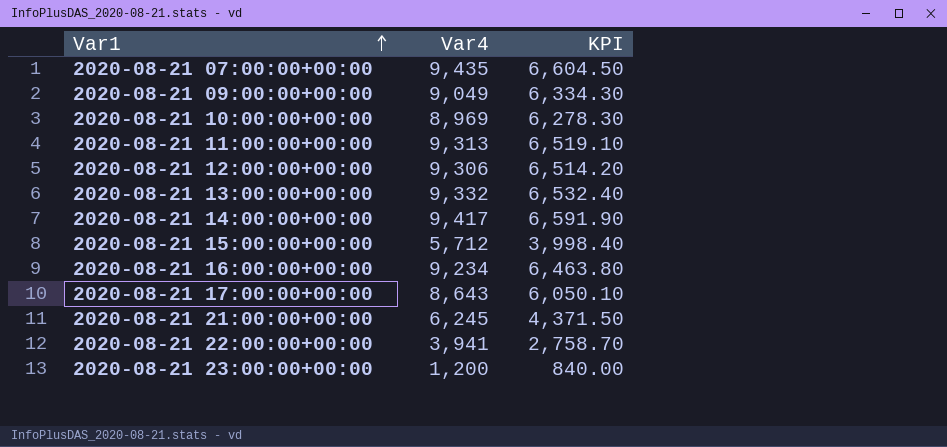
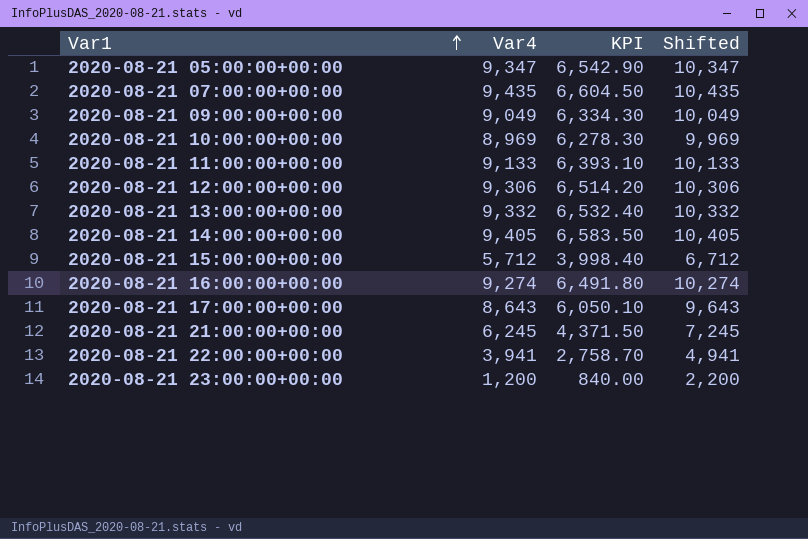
column Shifted | formula: none -> [Var4] + 1000
row 2020-08-21 05:00:00+00:00: none -> 9,347 | 6,542.90 | 10,347
2020-08-21 11:00:00+00:00 | Var4: 9,313 -> 9,133
2020-08-21 11:00:00+00:00 | KPI: 6,519.10 -> 6,393.10
2020-08-21 14:00:00+00:00 | Var4: 9,417 -> 9,405
2020-08-21 14:00:00+00:00 | KPI: 6,591.90 -> 6,583.50
2020-08-21 16:00:00+00:00 | Var4: 9,234 -> 9,274
2020-08-21 16:00:00+00:00 | KPI: 6,463.80 -> 6,491.80

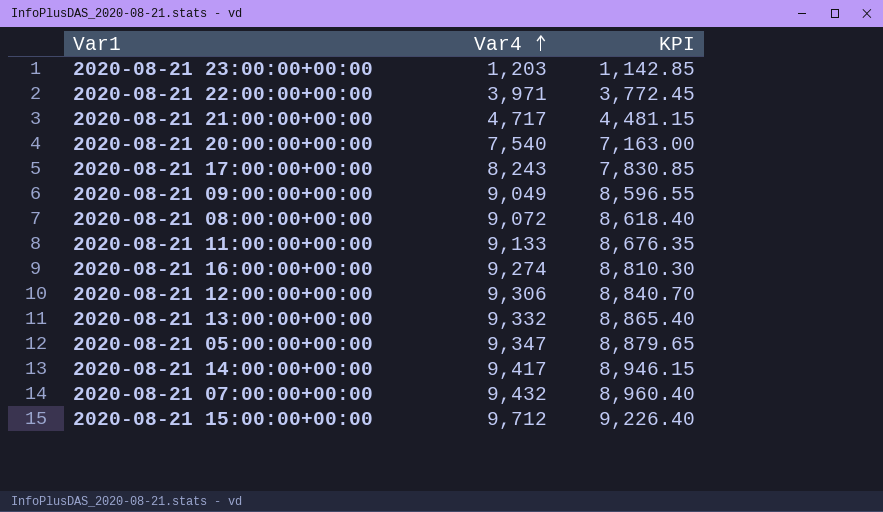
row order: Var1 ascending -> Var4 ascending
column Shifted | formula: [Var4] + 1000 -> none
column KPI | formula: [Var4] * 0.7 -> [Var4] * 0.95
row 2020-08-21 10:00:00+00:00: 8,969 | 6,278.30 | 9,969 -> none
2020-08-21 23:00:00+00:00 | Var4: 1,200 -> 1,203
2020-08-21 22:00:00+00:00 | Var4: 3,941 -> 3,971
2020-08-21 21:00:00+00:00 | Var4: 6,245 -> 4,717
row 2020-08-21 20:00:00+00:00: none -> 7,540 | 7,163.00
2020-08-21 17:00:00+00:00 | Var4: 8,643 -> 8,243
row 2020-08-21 08:00:00+00:00: none -> 9,072 | 8,618.40
2020-08-21 14:00:00+00:00 | Var4: 9,405 -> 9,417
2020-08-21 07:00:00+00:00 | Var4: 9,435 -> 9,432
2020-08-21 15:00:00+00:00 | Var4: 5,712 -> 9,712

